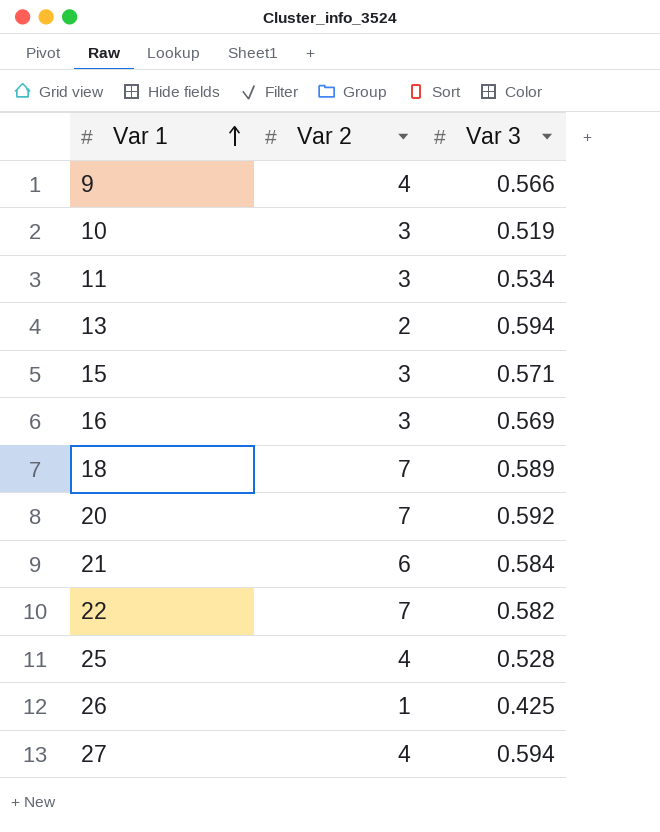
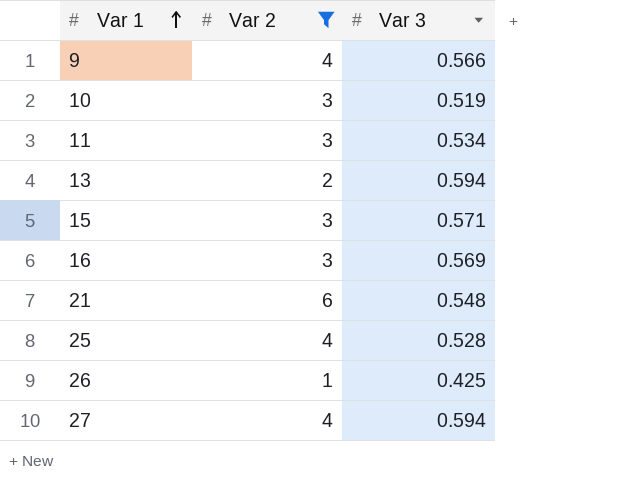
filter: none -> Var 2 != 7
21 | Var 3: 0.584 -> 0.548

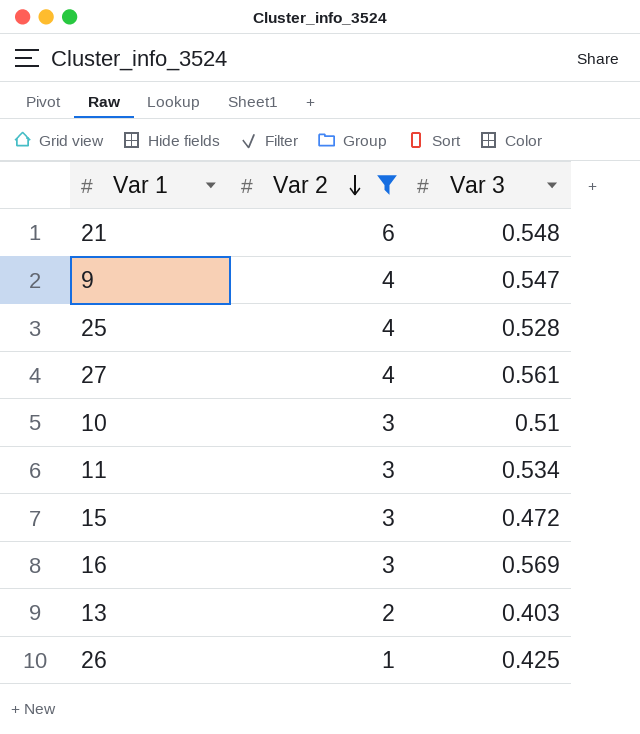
row order: Var 1 ascending -> Var 2 descending
9 | Var 3: 0.566 -> 0.547
27 | Var 3: 0.594 -> 0.561
10 | Var 3: 0.519 -> 0.51
15 | Var 3: 0.571 -> 0.472
13 | Var 3: 0.594 -> 0.403

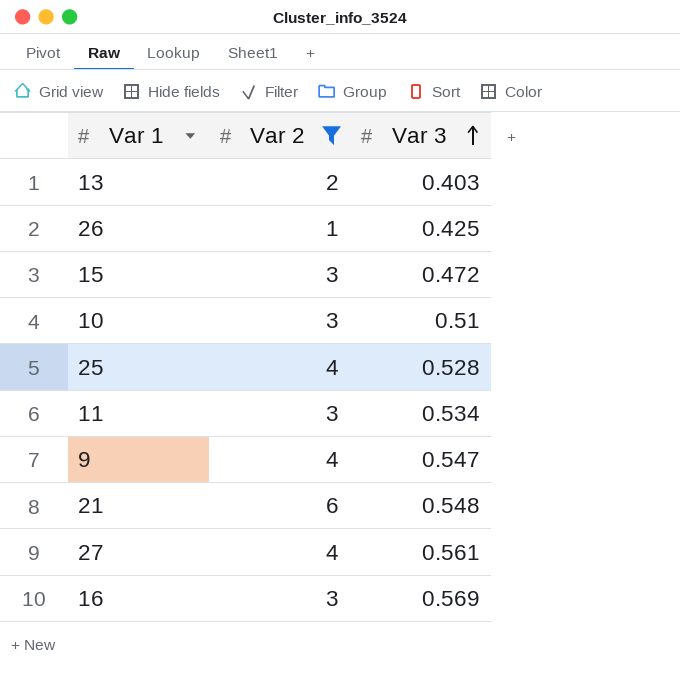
row order: Var 2 descending -> Var 3 ascending

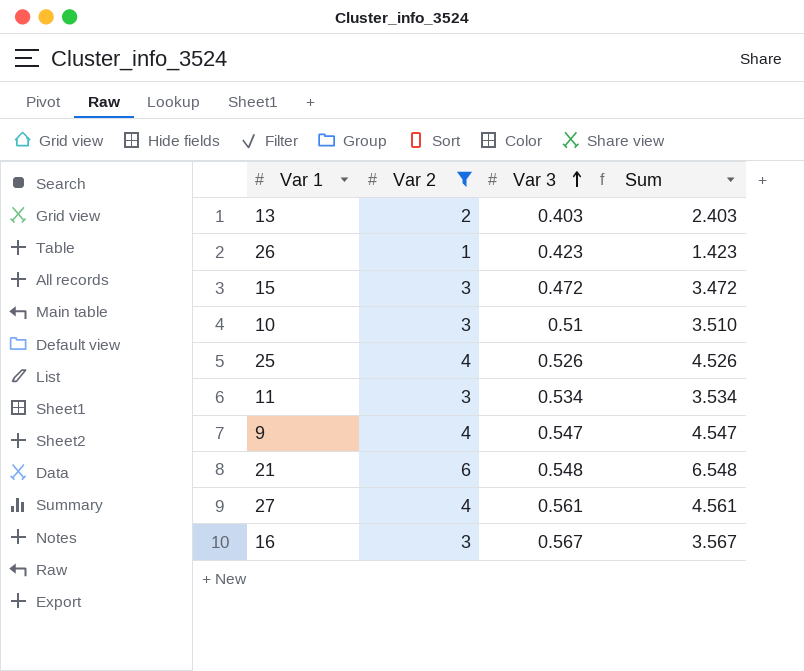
column Sum | formula: none -> [Var 2] + [Var 3]
26 | Var 3: 0.425 -> 0.423
25 | Var 3: 0.528 -> 0.526
16 | Var 3: 0.569 -> 0.567

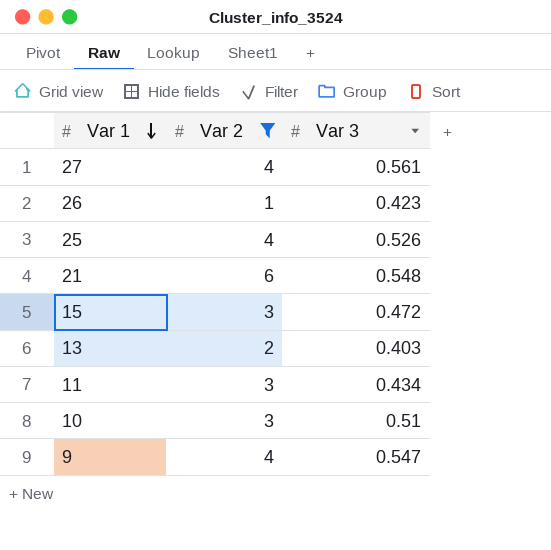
row order: Var 3 ascending -> Var 1 descending
column Sum | formula: [Var 2] + [Var 3] -> none
row 16: 3 | 0.567 | 3.567 -> none
11 | Var 3: 0.534 -> 0.434

